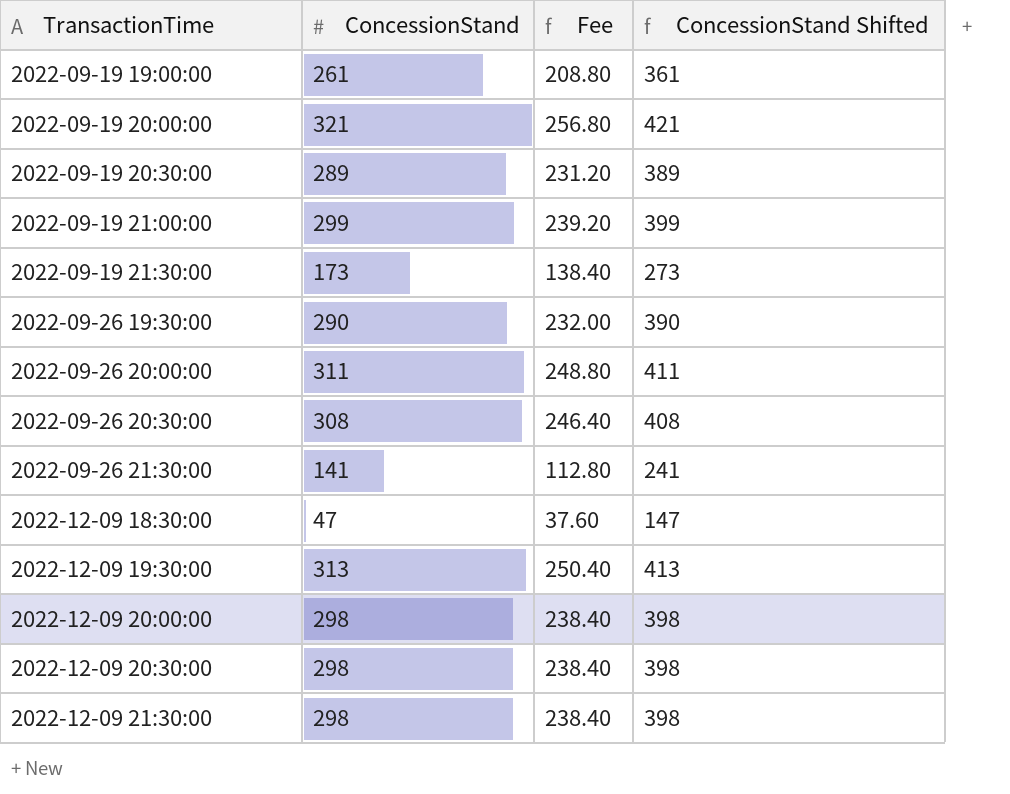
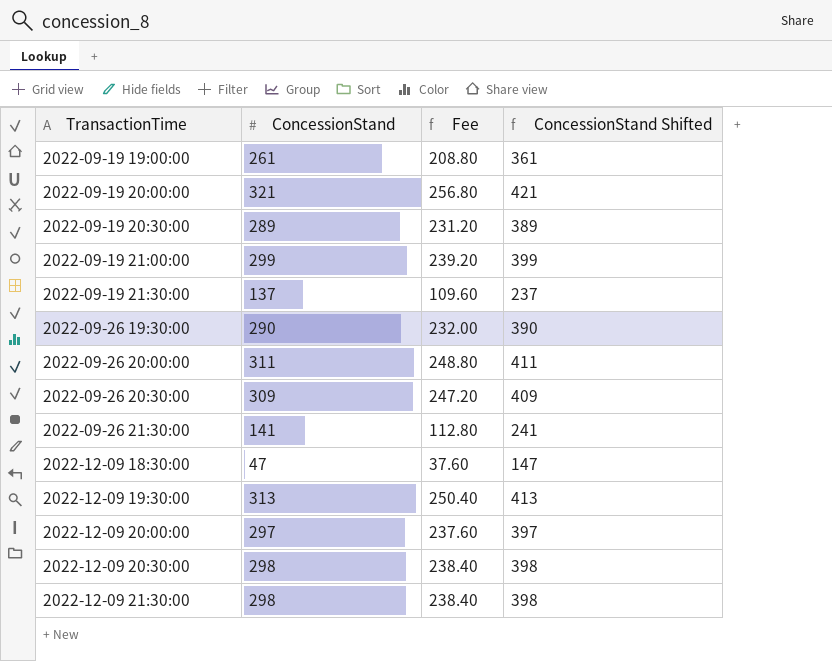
2022-09-19 21:30:00 | ConcessionStand: 173 -> 137
2022-09-19 21:30:00 | Fee: 138.40 -> 109.60
2022-09-19 21:30:00 | ConcessionStand Shifted: 273 -> 237
2022-09-26 20:30:00 | ConcessionStand: 308 -> 309
2022-09-26 20:30:00 | Fee: 246.40 -> 247.20
2022-09-26 20:30:00 | ConcessionStand Shifted: 408 -> 409
2022-12-09 20:00:00 | ConcessionStand: 298 -> 297
2022-12-09 20:00:00 | Fee: 238.40 -> 237.60
2022-12-09 20:00:00 | ConcessionStand Shifted: 398 -> 397

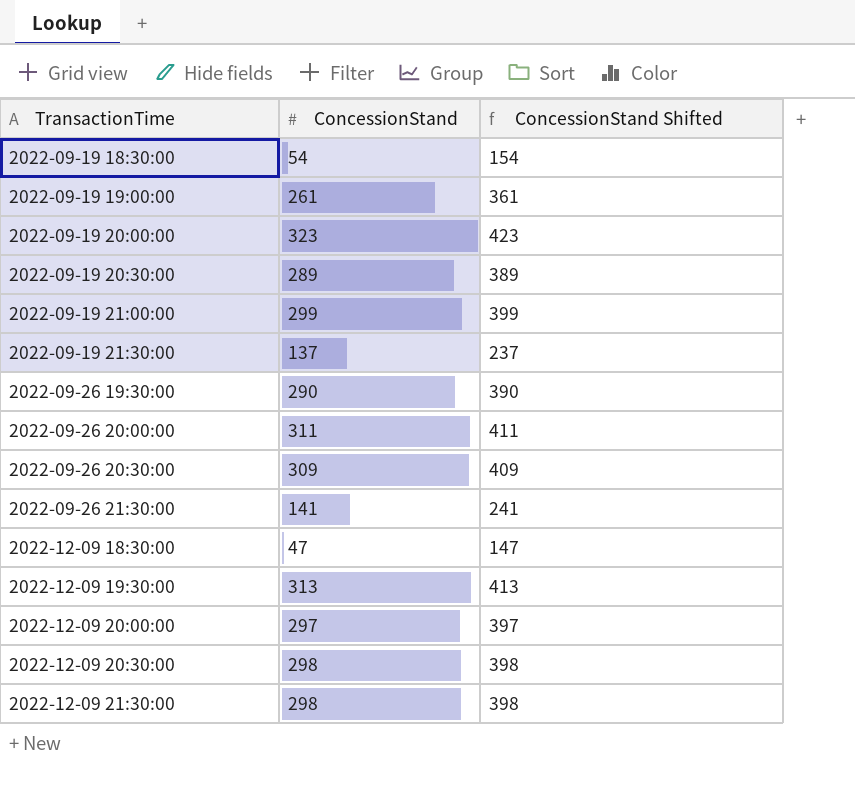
column Fee | formula: [ConcessionStand] * 0.8 -> none
row 2022-09-19 18:30:00: none -> 54 | 154
2022-09-19 20:00:00 | ConcessionStand: 321 -> 323
2022-09-19 20:00:00 | ConcessionStand Shifted: 421 -> 423

